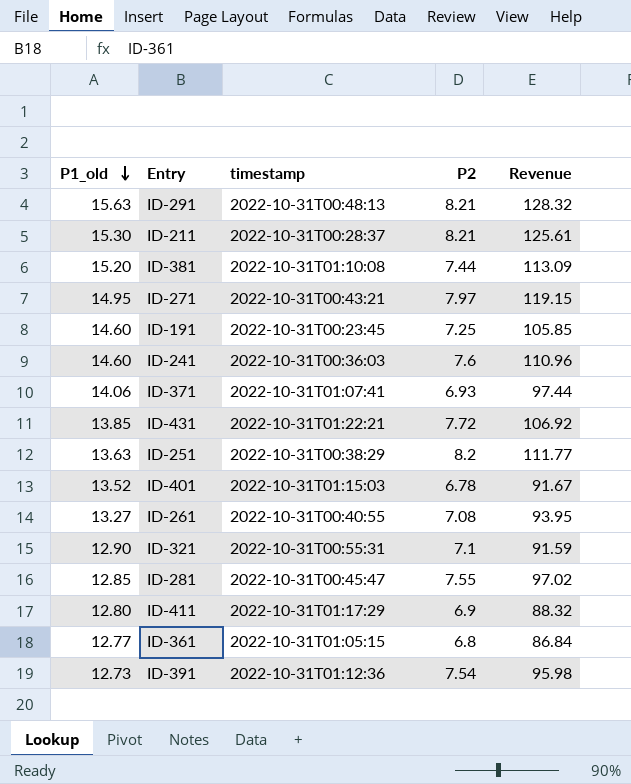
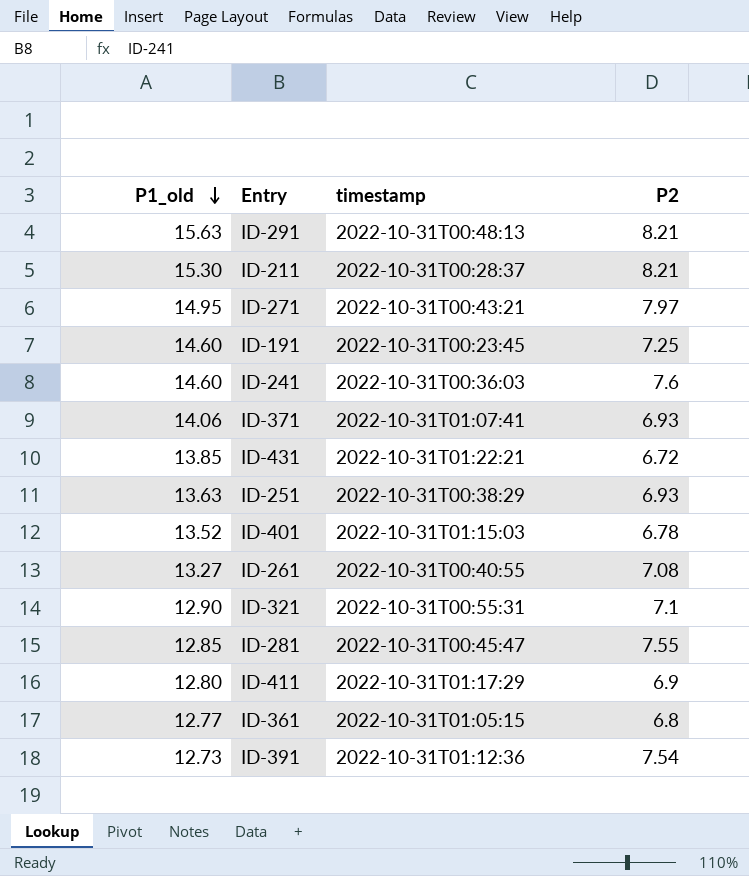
column Revenue | formula: [P1_old] * [P2] -> none
row ID-381: 15.20 | 2022-10-31T01:10:08 | 7.44 | 113.09 -> none
ID-431 | P2: 7.72 -> 6.72
ID-251 | P2: 8.2 -> 6.93

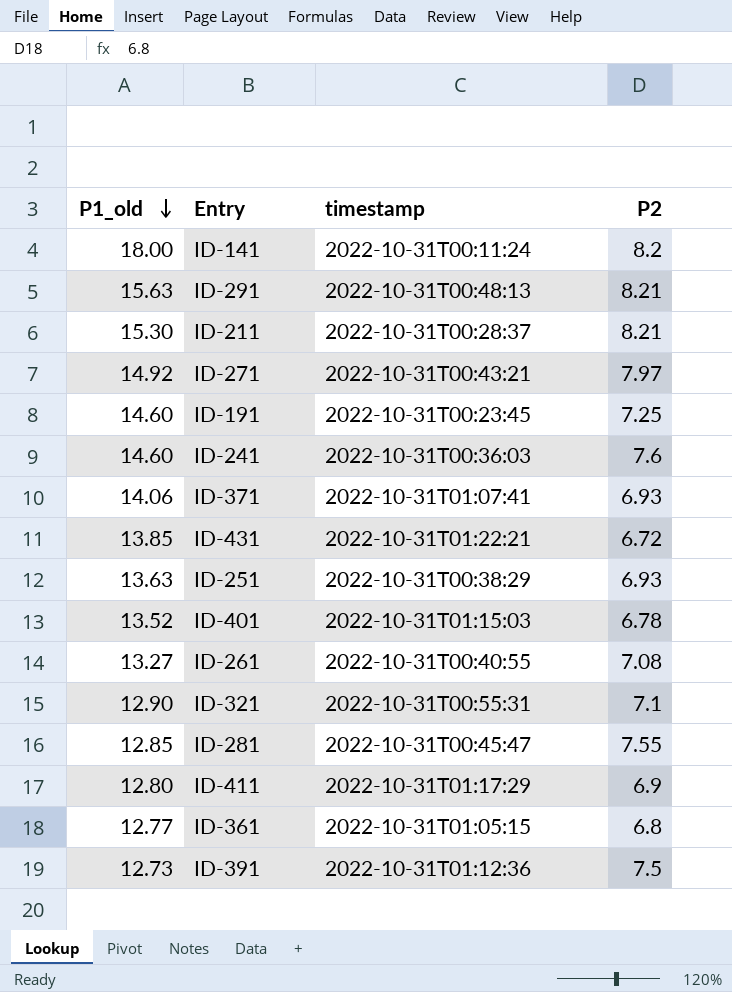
row ID-141: none -> 18.00 | 2022-10-31T00:11:24 | 8.2
ID-271 | P1_old: 14.95 -> 14.92
ID-391 | P2: 7.54 -> 7.5

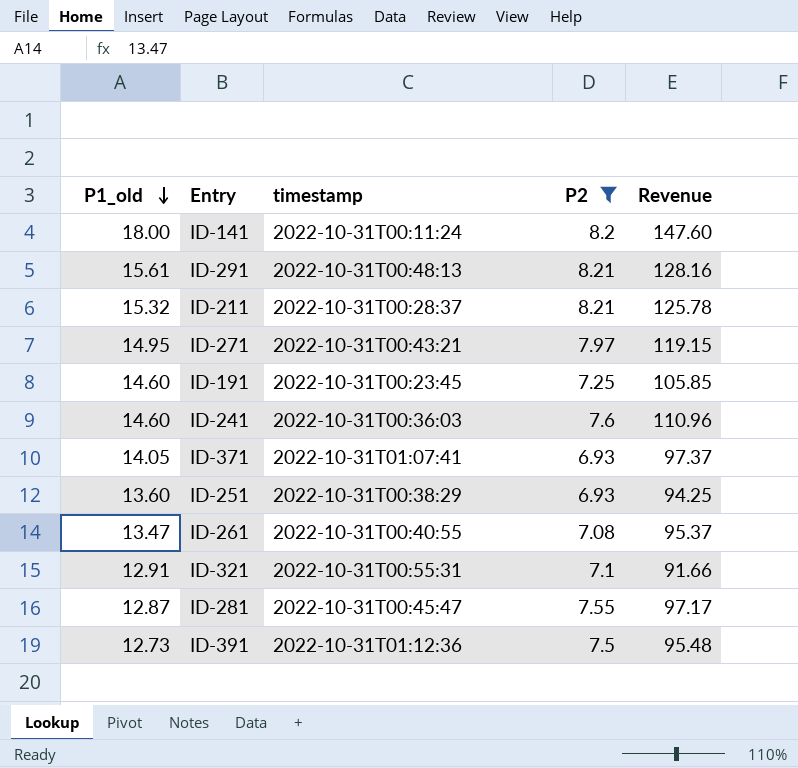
filter: none -> P2 >= 6.93
column Revenue | formula: none -> [P1_old] * [P2]
ID-291 | P1_old: 15.63 -> 15.61
ID-211 | P1_old: 15.30 -> 15.32
ID-271 | P1_old: 14.92 -> 14.95
ID-371 | P1_old: 14.06 -> 14.05
ID-251 | P1_old: 13.63 -> 13.60
ID-261 | P1_old: 13.27 -> 13.47
ID-321 | P1_old: 12.90 -> 12.91
ID-281 | P1_old: 12.85 -> 12.87

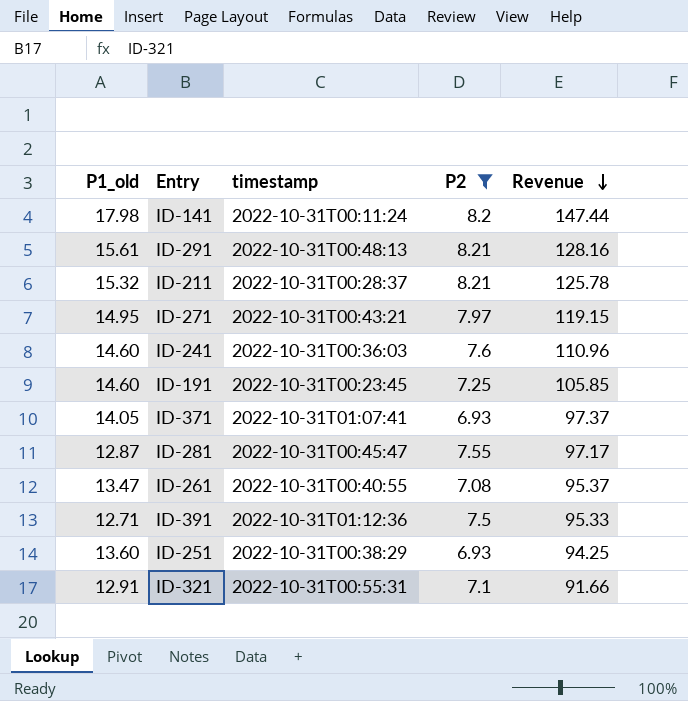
row order: P1_old descending -> Revenue descending
ID-141 | P1_old: 18.00 -> 17.98
ID-141 | Revenue: 147.60 -> 147.44
ID-391 | P1_old: 12.73 -> 12.71
ID-391 | Revenue: 95.48 -> 95.33

